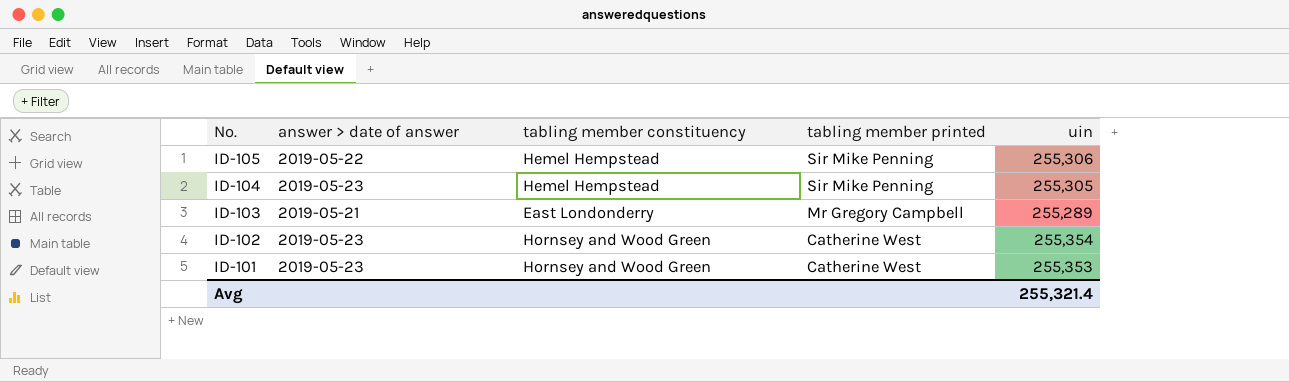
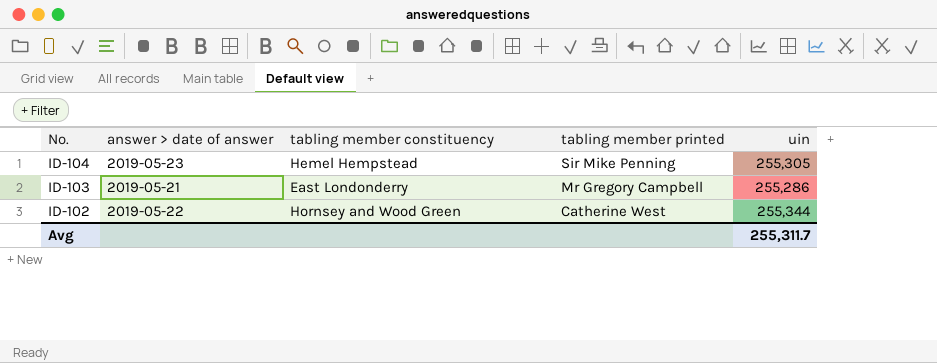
row ID-105: 2019-05-22 | Hemel Hempstead | Sir Mike Penning | 255,306 -> none
row ID-101: 2019-05-23 | Hornsey and Wood Green | Catherine West | 255,353 -> none
ID-103 | uin: 255,289 -> 255,286
ID-102 | answer > date of answer: 2019-05-23 -> 2019-05-22
ID-102 | uin: 255,354 -> 255,344
Avg | uin: 255,321.4 -> 255,311.7

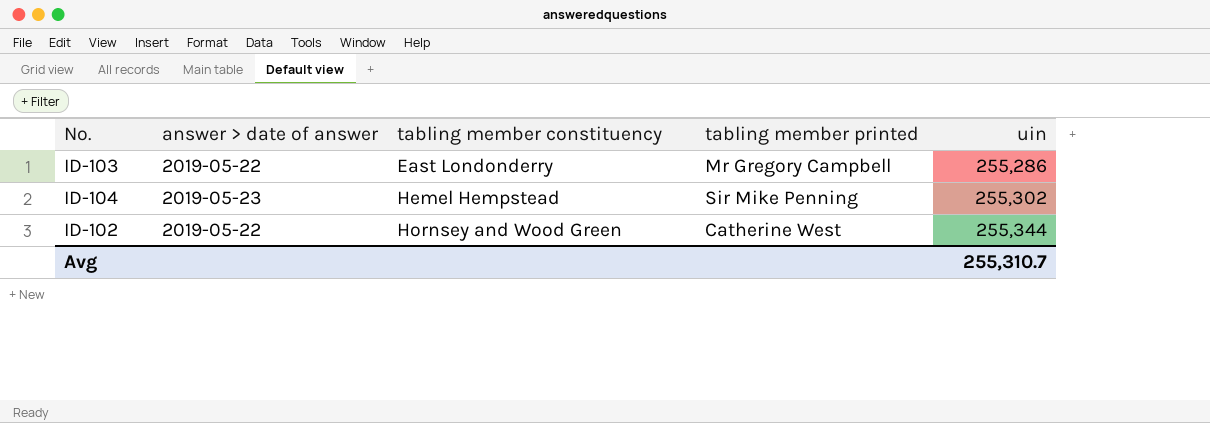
row order: No. descending -> tabling member constituency ascending
ID-103 | answer > date of answer: 2019-05-21 -> 2019-05-22
ID-104 | uin: 255,305 -> 255,302
Avg | uin: 255,311.7 -> 255,310.7

